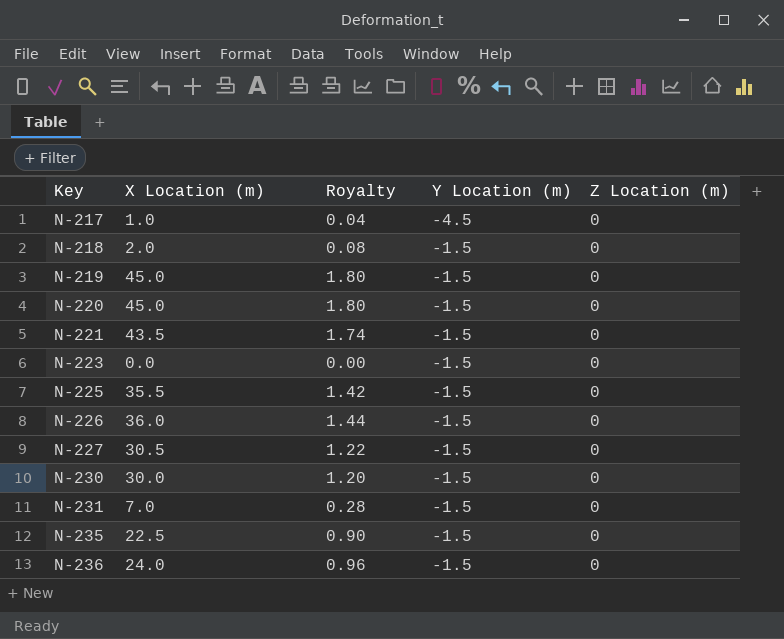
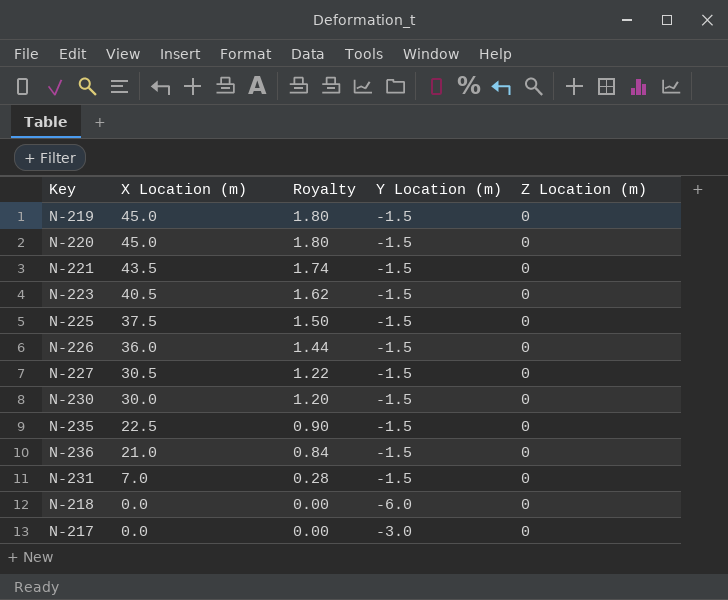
row order: Key ascending -> X Location (m) descending
N-223 | X Location (m): 0.0 -> 40.5
N-223 | Royalty: 0.00 -> 1.62
N-225 | X Location (m): 35.5 -> 37.5
N-225 | Royalty: 1.42 -> 1.50
N-236 | X Location (m): 24.0 -> 21.0
N-236 | Royalty: 0.96 -> 0.84
N-218 | X Location (m): 2.0 -> 0.0
N-218 | Royalty: 0.08 -> 0.00
N-218 | Y Location (m): -1.5 -> -6.0
N-217 | X Location (m): 1.0 -> 0.0
N-217 | Royalty: 0.04 -> 0.00
N-217 | Y Location (m): -4.5 -> -3.0

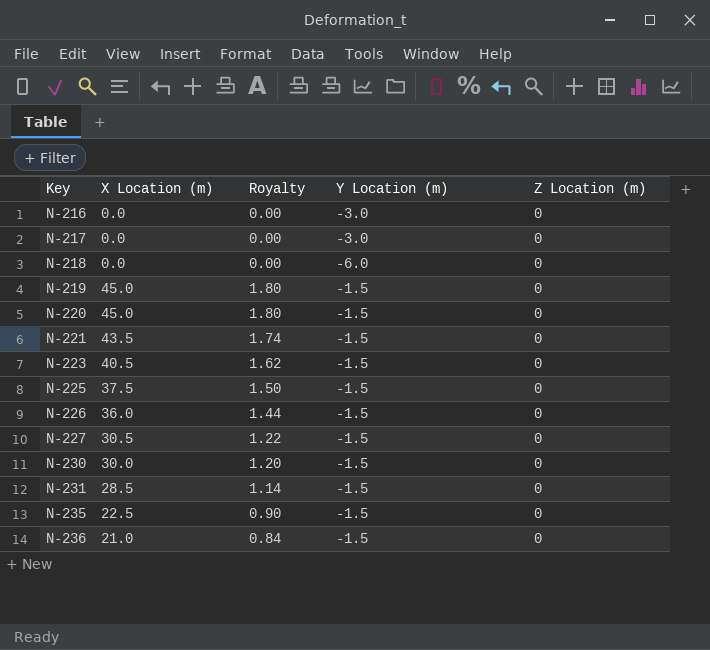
row order: X Location (m) descending -> Key ascending
row N-216: none -> 0.0 | 0.00 | -3.0 | 0
N-231 | X Location (m): 7.0 -> 28.5
N-231 | Royalty: 0.28 -> 1.14

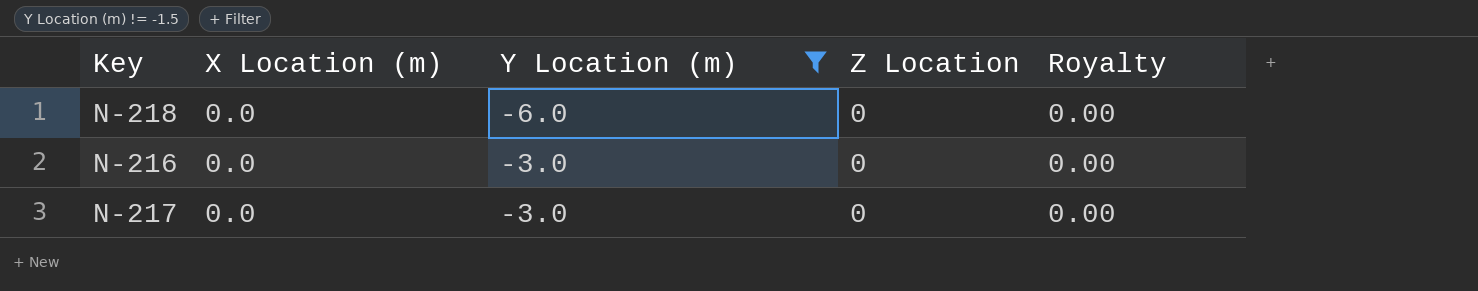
filter: none -> Y Location (m) != -1.5
row order: Key ascending -> Y Location (m) ascending
column name: Z Location (m) -> Z Location
column Royalty | position: 3 -> 5

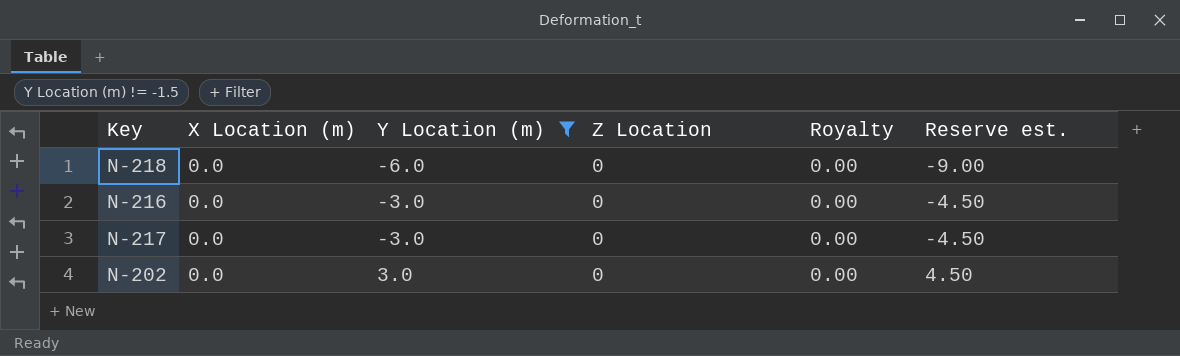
column Reserve est. | formula: none -> [Y Location (m)] * 1.5
row N-202: none -> 0.0 | 3.0 | 0 | 0.00 | 4.50

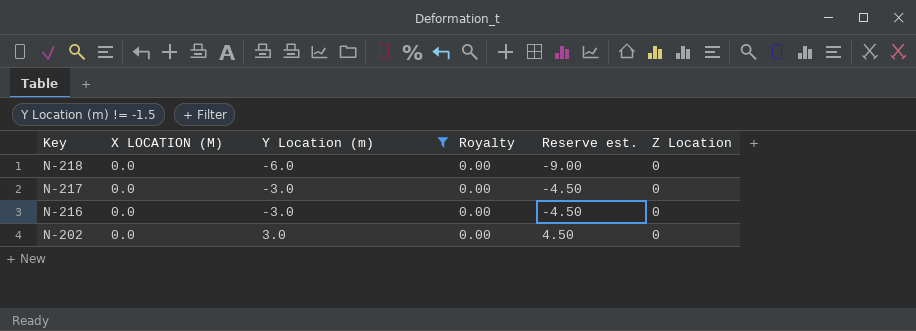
row order: Y Location (m) ascending -> Key descending
column name: X Location (m) -> X LOCATION (M)
column Z Location | position: 4 -> 6

